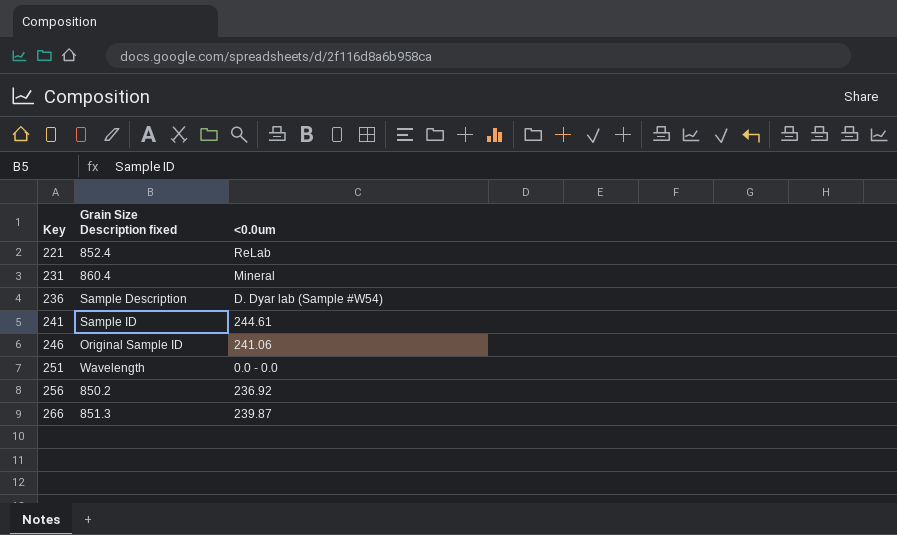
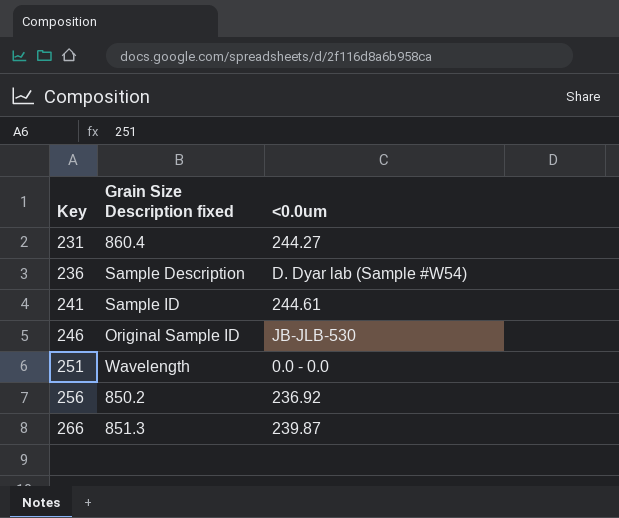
row 221: 852.4 | ReLab -> none
231 | <0.0um: Mineral -> 244.27
246 | <0.0um: 241.06 -> JB-JLB-530

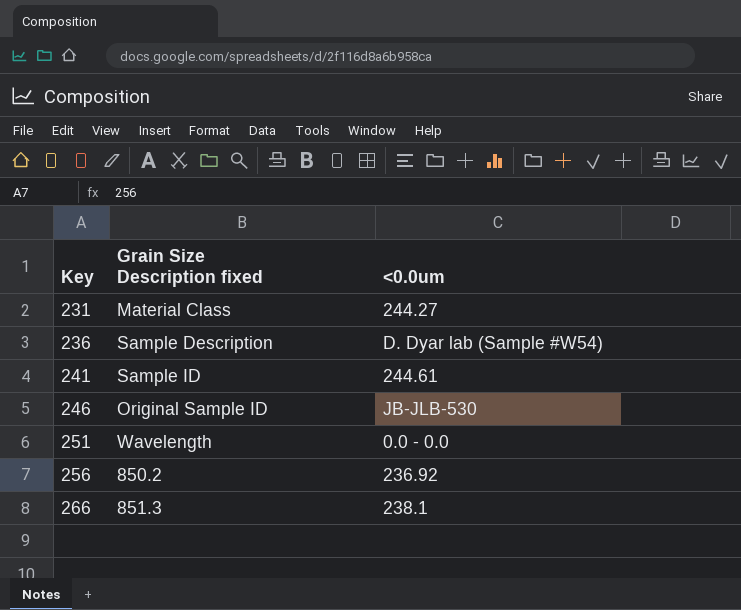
231 | Grain Size Description fixed: 860.4 -> Material Class
266 | <0.0um: 239.87 -> 238.1

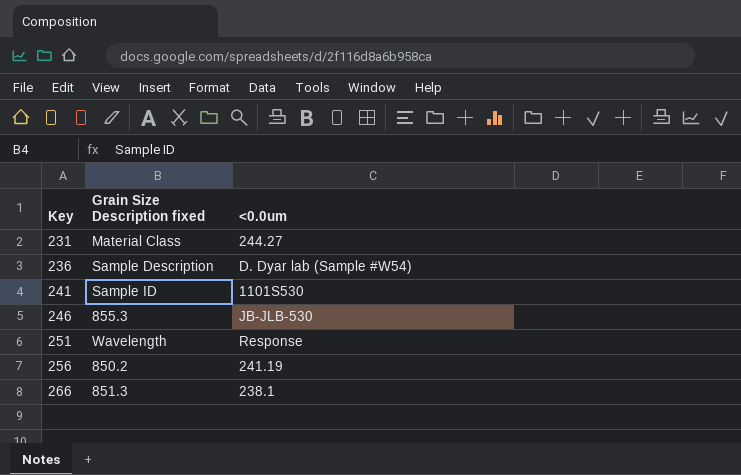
241 | <0.0um: 244.61 -> 1101S530
246 | Grain Size Description fixed: Original Sample ID -> 855.3
251 | <0.0um: 0.0 - 0.0 -> Response
256 | <0.0um: 236.92 -> 241.19

